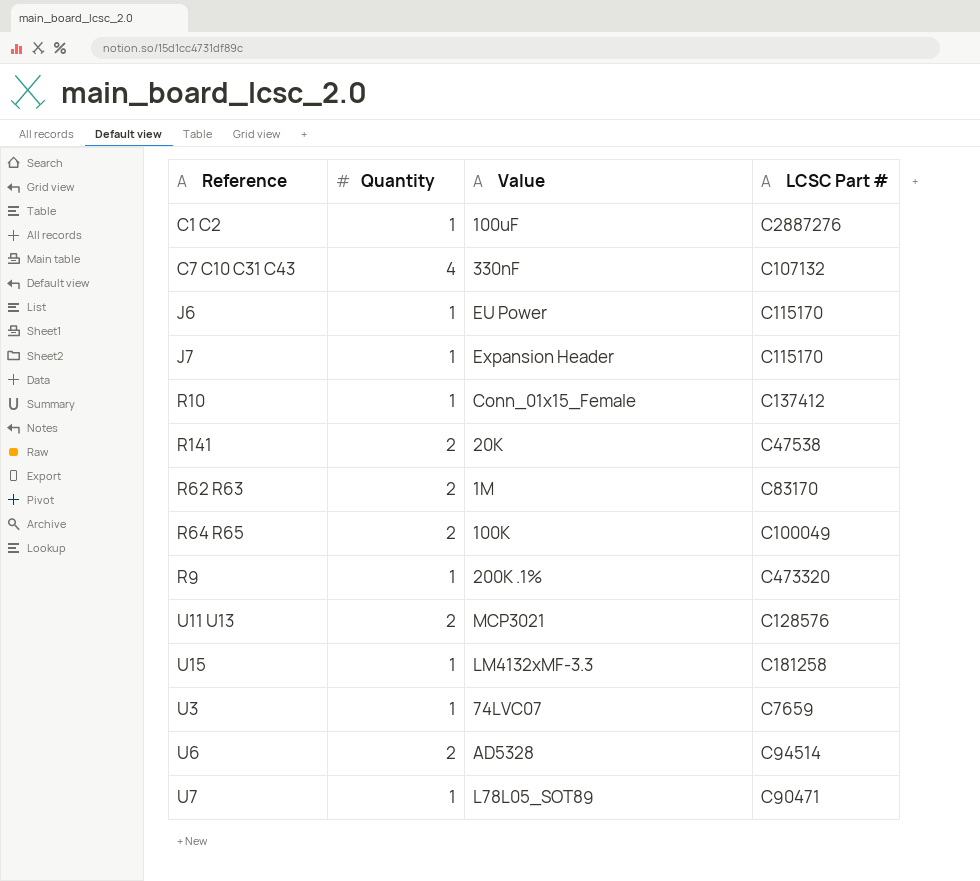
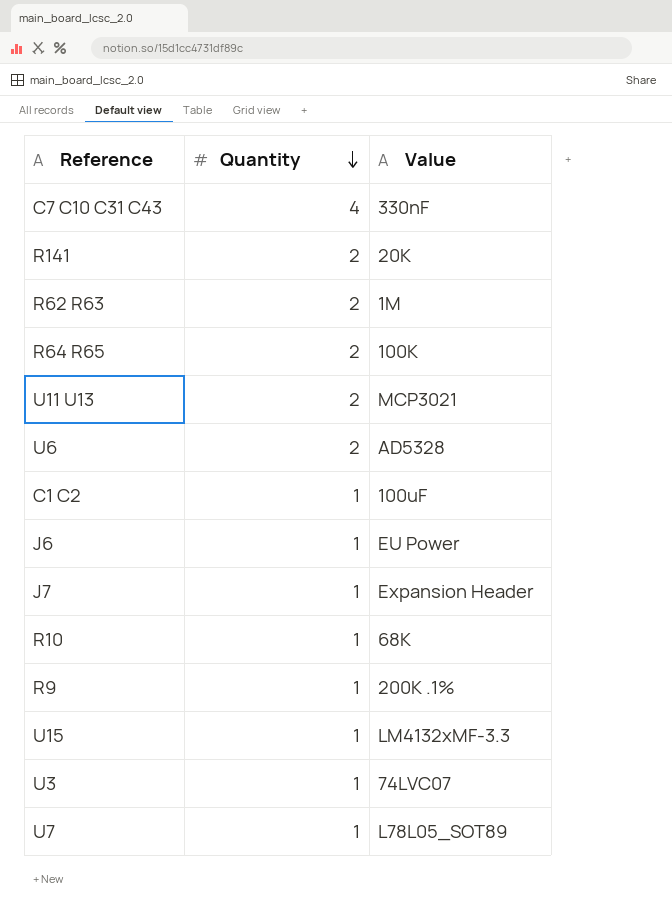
row order: none -> Quantity descending
column LCSC Part # | position: 4 -> none
R10 | Value: Conn_01x15_Female -> 68K

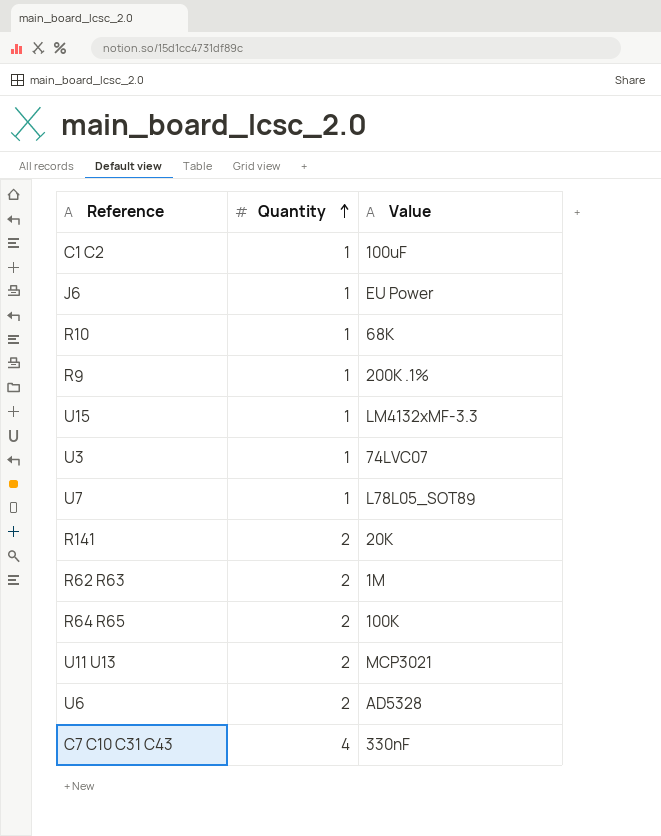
row order: Quantity descending -> Quantity ascending
row J7: 1 | Expansion Header -> none

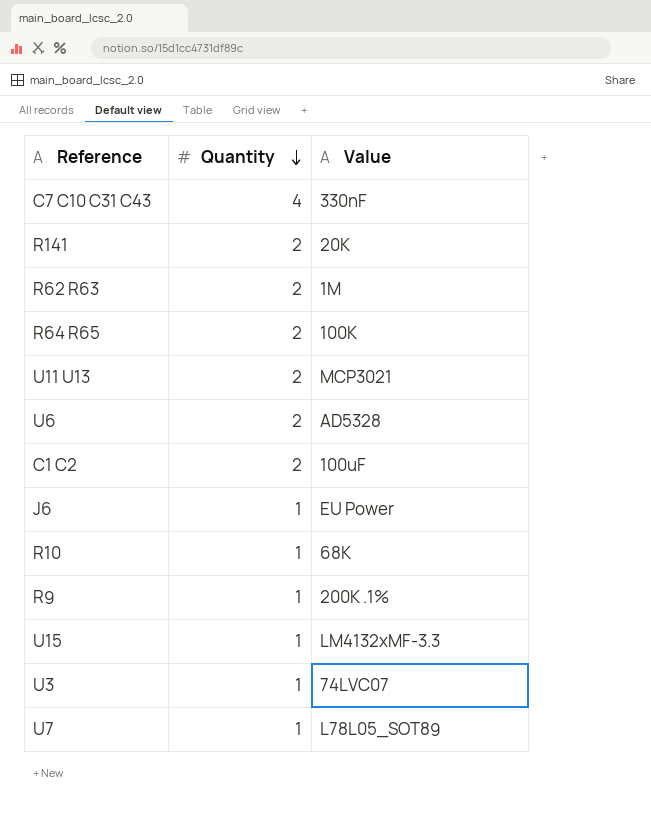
row order: Quantity ascending -> Quantity descending
C1 C2 | Quantity: 1 -> 2

